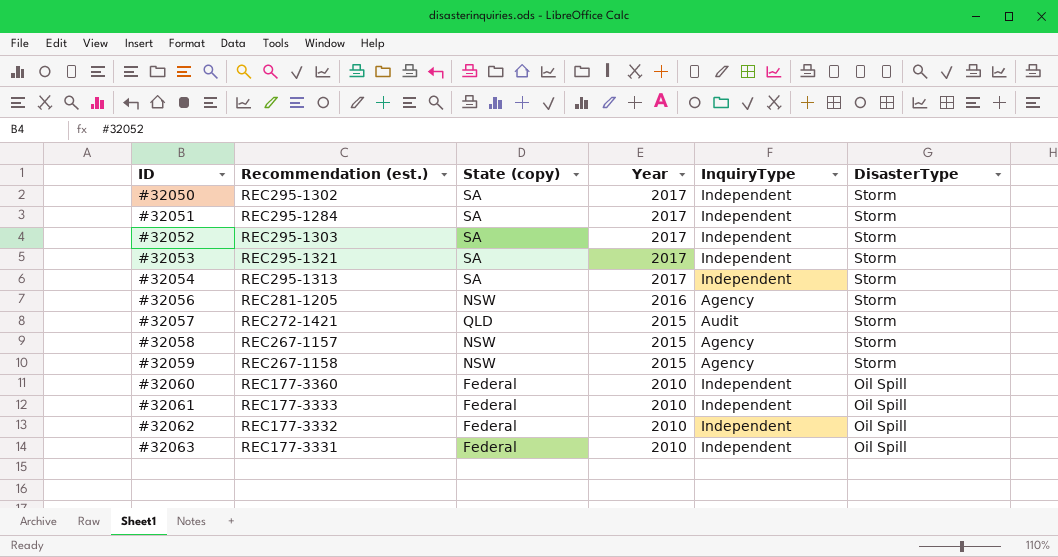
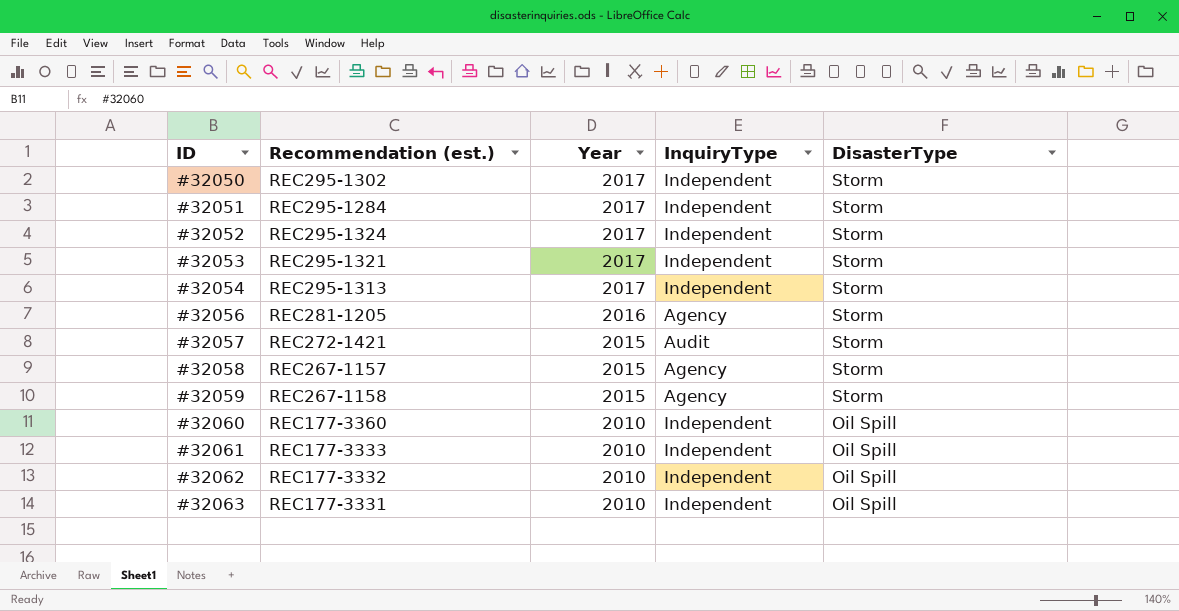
column State (copy) | position: 3 -> none
#32052 | Recommendation (est.): REC295-1303 -> REC295-1324

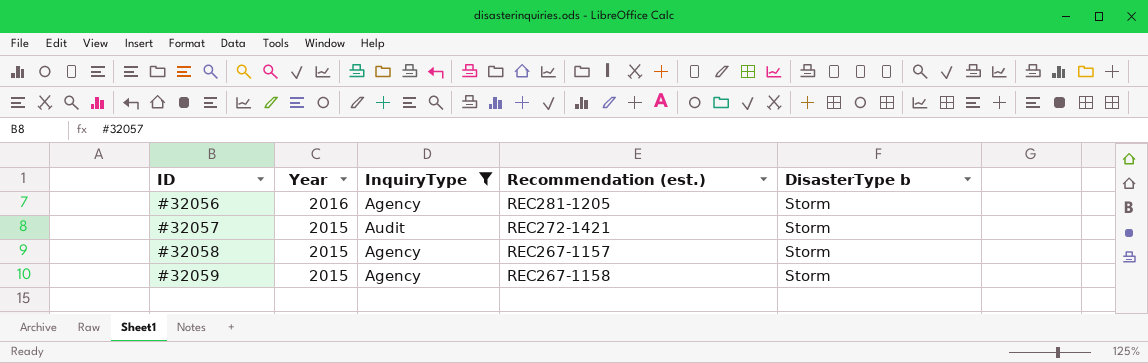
filter: none -> InquiryType != Independent
column Recommendation (est.) | position: 2 -> 4
column name: DisasterType -> DisasterType b

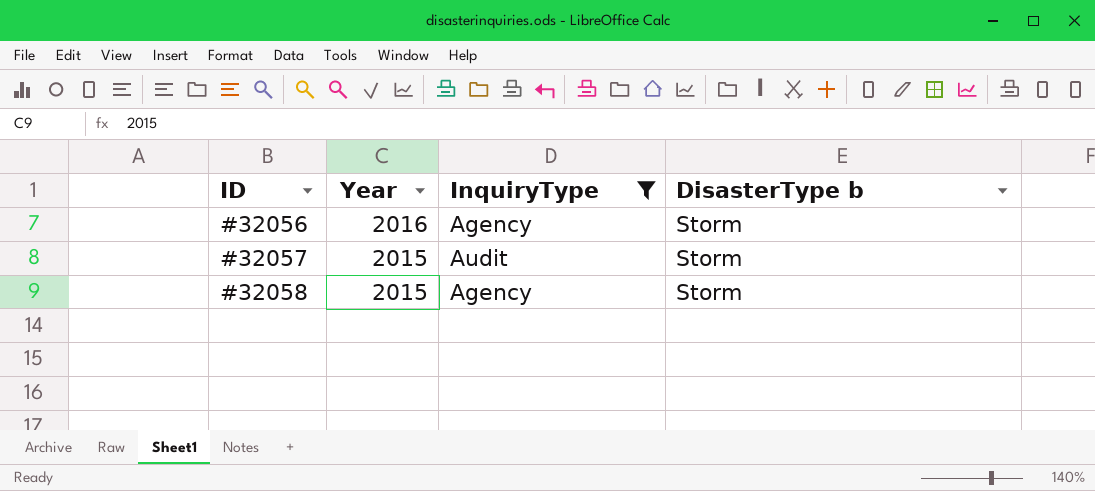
column Recommendation (est.) | position: 4 -> none
row #32059: 2015 | Agency | REC267-1158 | Storm -> none

